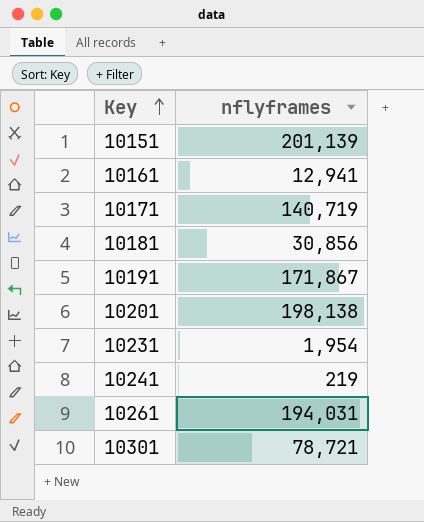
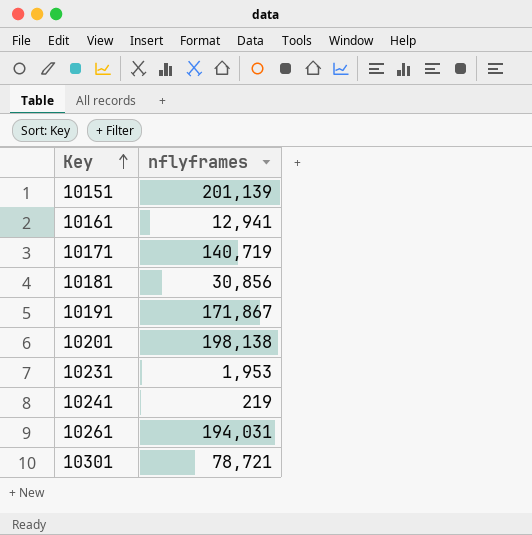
10231 | nflyframes: 1,954 -> 1,953

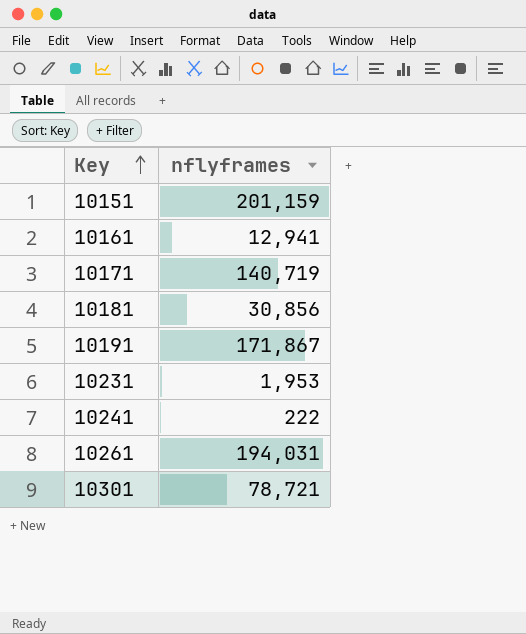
row 10201: 198,138 -> none
10151 | nflyframes: 201,139 -> 201,159
10241 | nflyframes: 219 -> 222

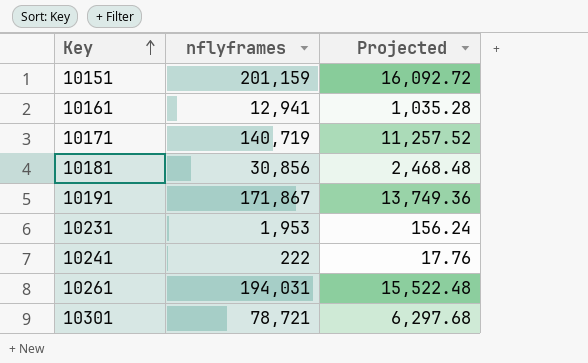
column Projected | formula: none -> [nflyframes] * 0.08

